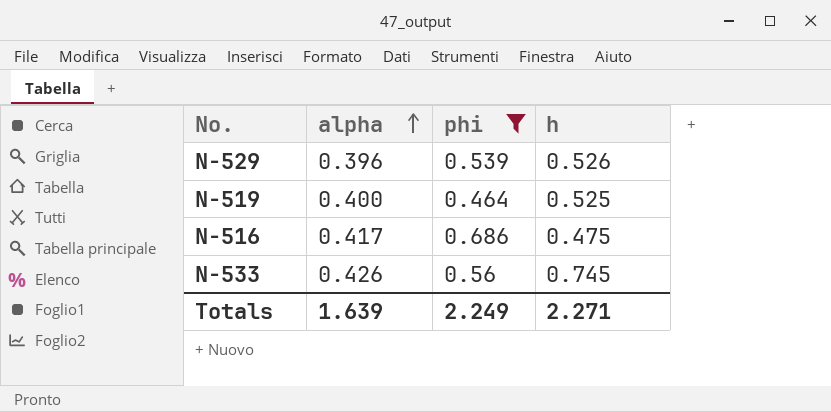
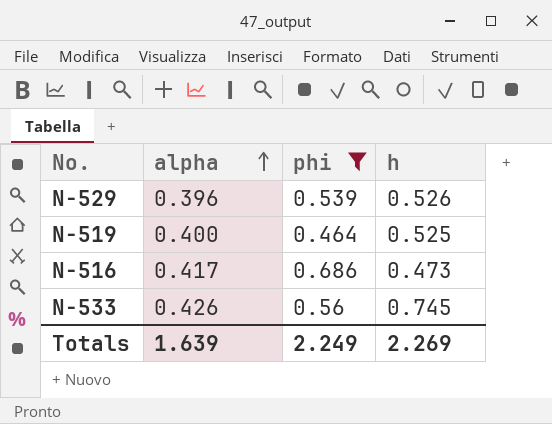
N-516 | h: 0.475 -> 0.473
Totals | h: 2.271 -> 2.269

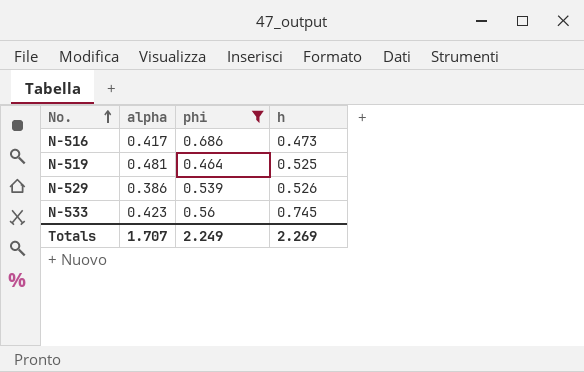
row order: alpha ascending -> No. ascending
N-519 | alpha: 0.400 -> 0.481
N-529 | alpha: 0.396 -> 0.386
N-533 | alpha: 0.426 -> 0.423
Totals | alpha: 1.639 -> 1.707

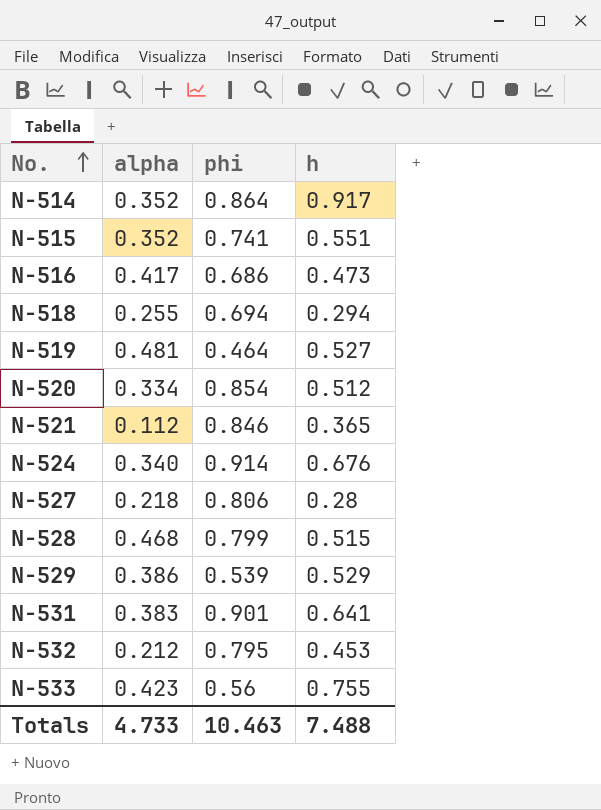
filter: phi <= 0.686 -> none
N-519 | h: 0.525 -> 0.527
N-529 | h: 0.526 -> 0.529
N-533 | h: 0.745 -> 0.755
Totals | alpha: 1.707 -> 4.733
Totals | phi: 2.249 -> 10.463
Totals | h: 2.269 -> 7.488

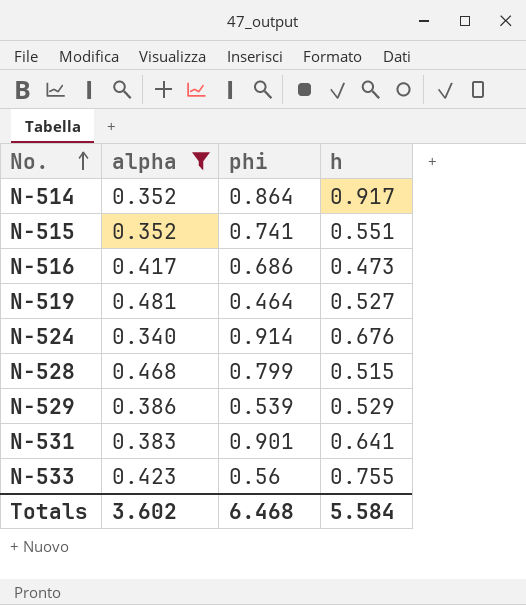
filter: none -> alpha >= 0.340
Totals | alpha: 4.733 -> 3.602
Totals | phi: 10.463 -> 6.468
Totals | h: 7.488 -> 5.584

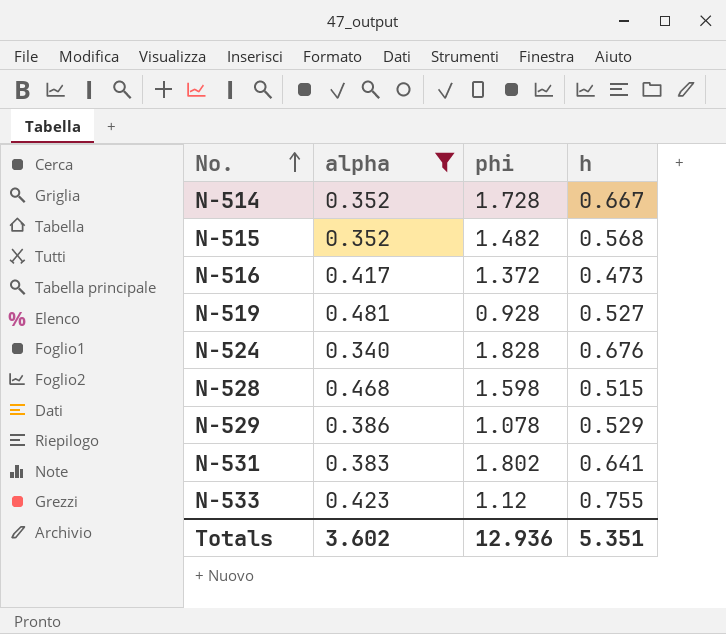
N-514 | phi: 0.864 -> 1.728
N-514 | h: 0.917 -> 0.667
N-515 | phi: 0.741 -> 1.482
N-515 | h: 0.551 -> 0.568
N-516 | phi: 0.686 -> 1.372
N-519 | phi: 0.464 -> 0.928
N-524 | phi: 0.914 -> 1.828
N-528 | phi: 0.799 -> 1.598
N-529 | phi: 0.539 -> 1.078
N-531 | phi: 0.901 -> 1.802
N-533 | phi: 0.56 -> 1.12
Totals | phi: 6.468 -> 12.936
Totals | h: 5.584 -> 5.351

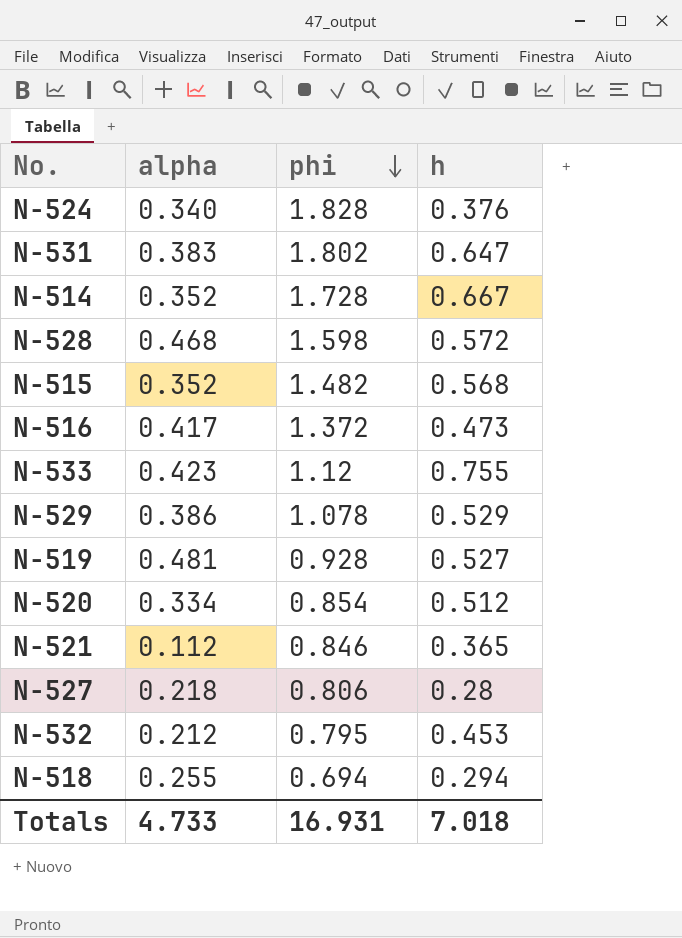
filter: alpha >= 0.340 -> none
row order: No. ascending -> phi descending
N-524 | h: 0.676 -> 0.376
N-531 | h: 0.641 -> 0.647
N-528 | h: 0.515 -> 0.572
Totals | alpha: 3.602 -> 4.733
Totals | phi: 12.936 -> 16.931
Totals | h: 5.351 -> 7.018

